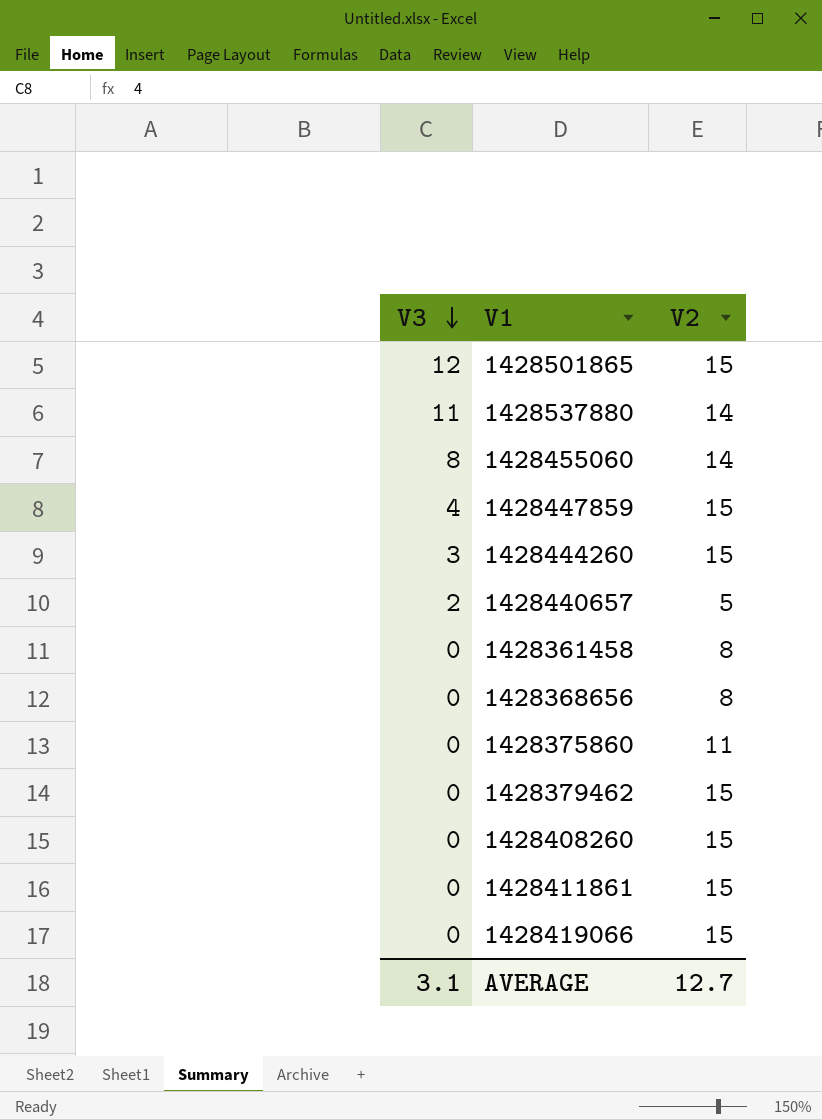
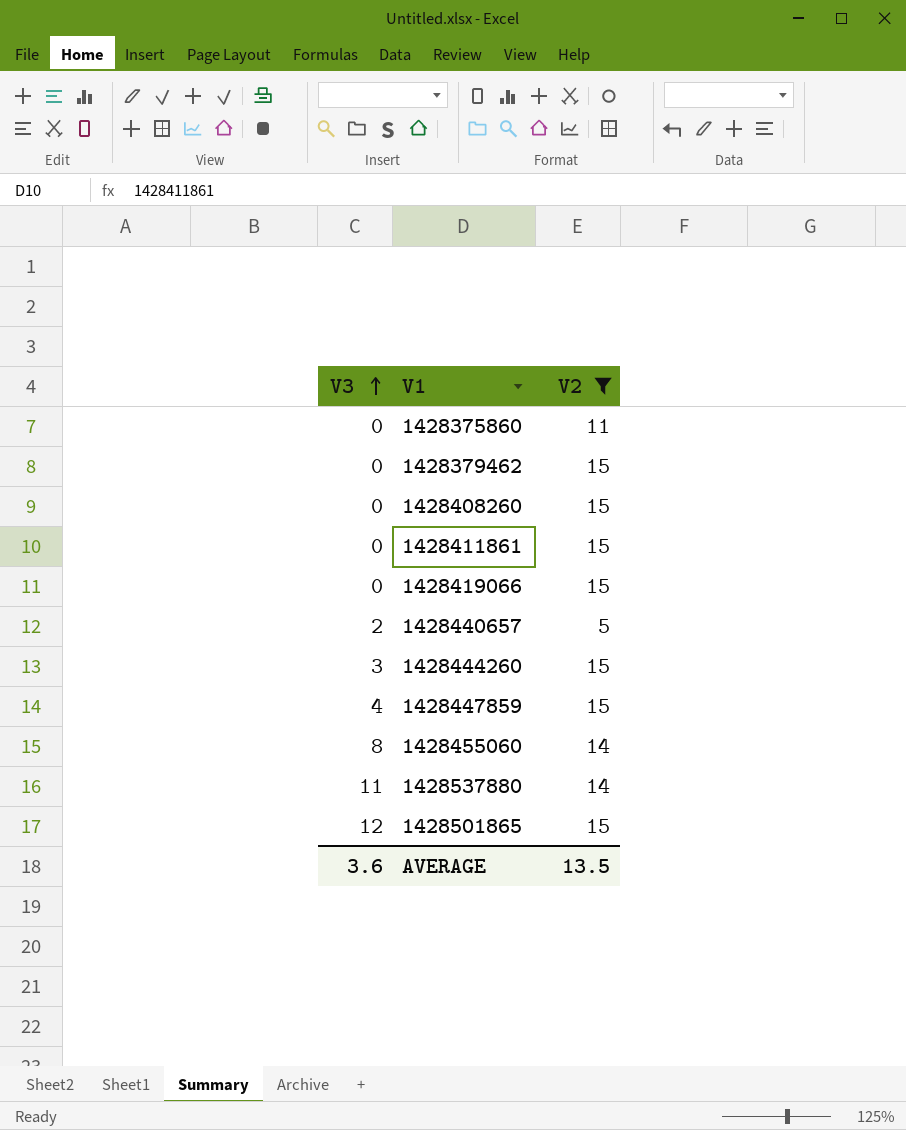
filter: none -> V2 != 8
row order: V3 descending -> V3 ascending
AVERAGE | V3: 3.1 -> 3.6
AVERAGE | V2: 12.7 -> 13.5

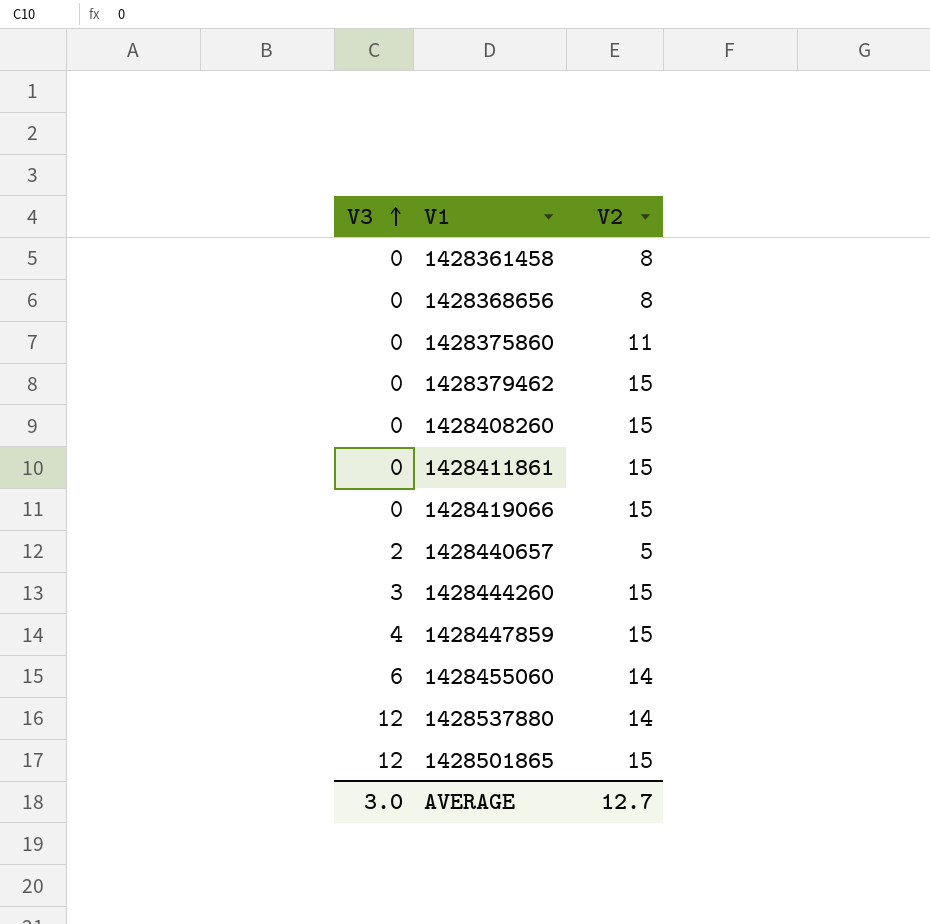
filter: V2 != 8 -> none
1428455060 | V3: 8 -> 6
1428537880 | V3: 11 -> 12
AVERAGE | V3: 3.6 -> 3.0
AVERAGE | V2: 13.5 -> 12.7

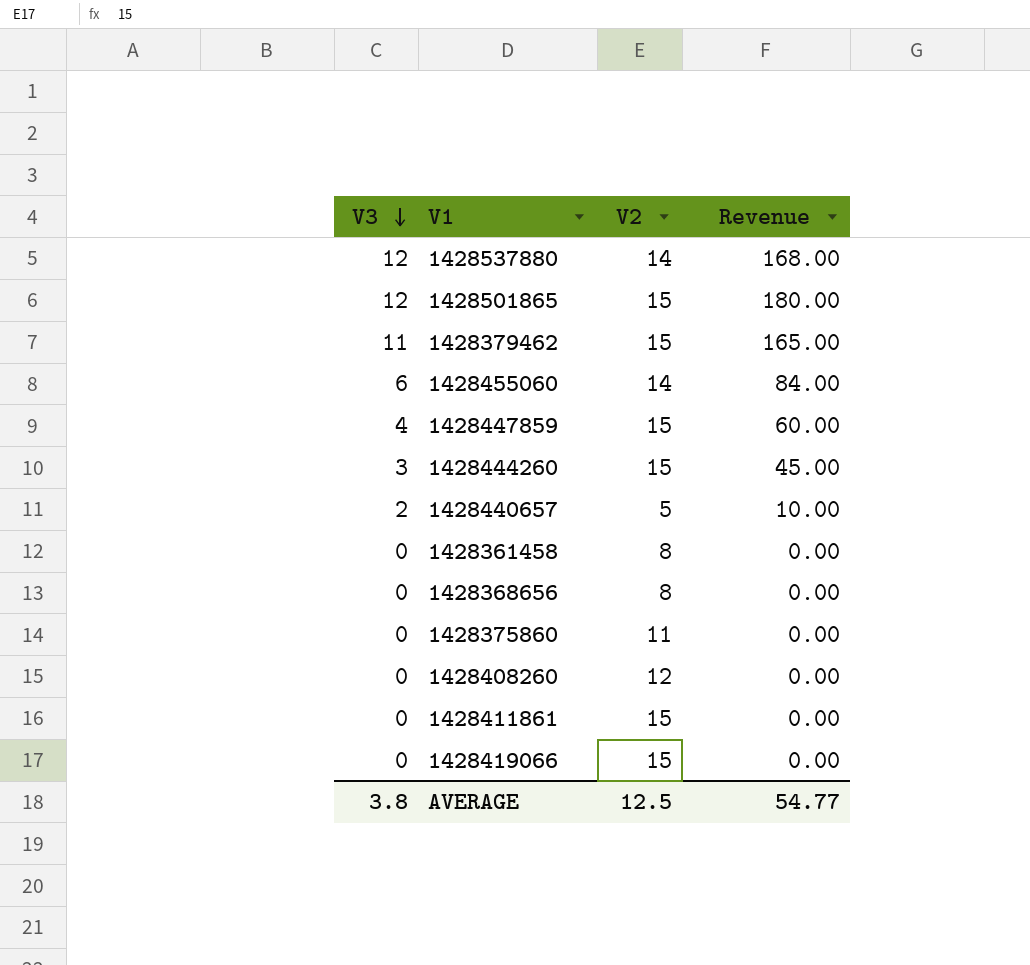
row order: V3 ascending -> V3 descending
column Revenue | formula: none -> [V3] * [V2]
1428379462 | V3: 0 -> 11
1428408260 | V2: 15 -> 12
AVERAGE | V3: 3.0 -> 3.8
AVERAGE | V2: 12.7 -> 12.5

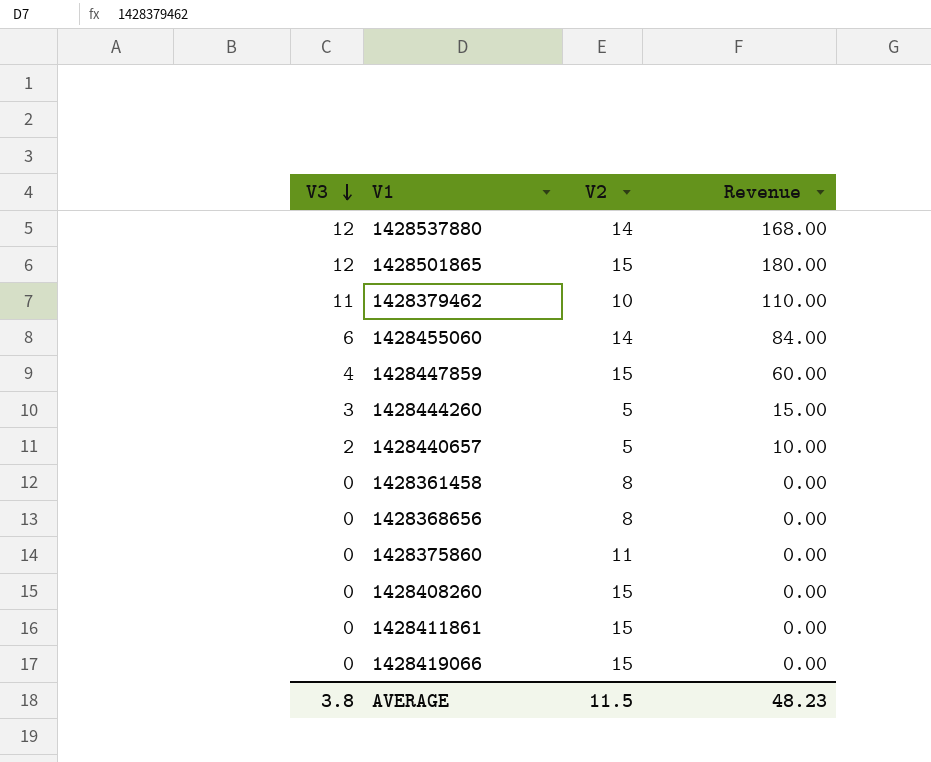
1428379462 | V2: 15 -> 10
1428379462 | Revenue: 165.00 -> 110.00
1428444260 | V2: 15 -> 5
1428444260 | Revenue: 45.00 -> 15.00
1428408260 | V2: 12 -> 15
AVERAGE | V2: 12.5 -> 11.5
AVERAGE | Revenue: 54.77 -> 48.23

